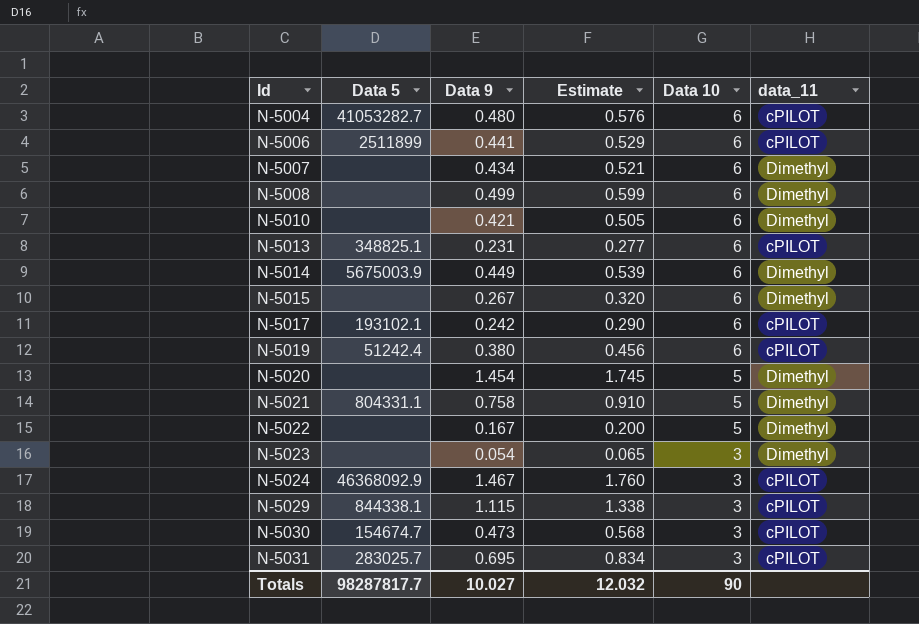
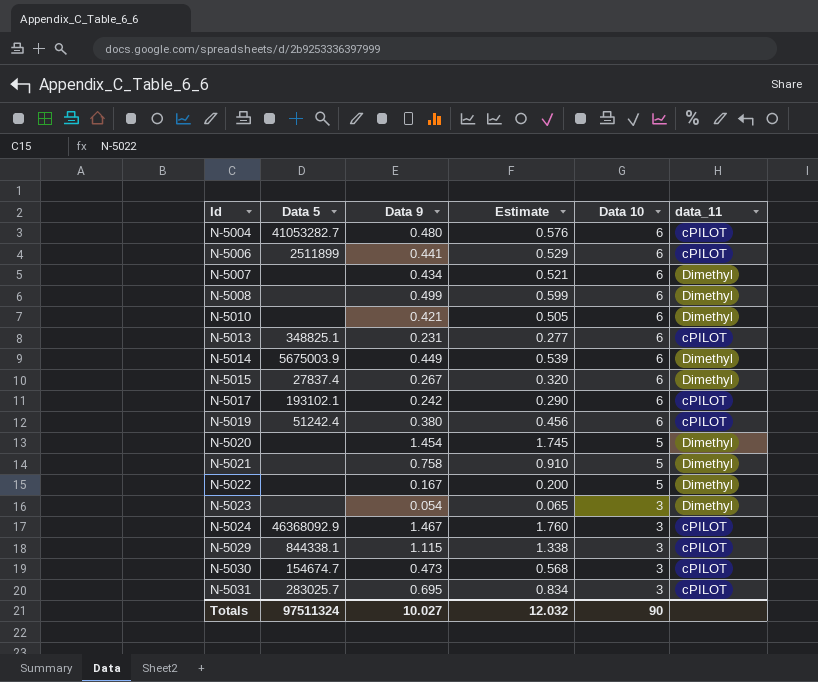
N-5015 | Data 5: none -> 27837.4
N-5021 | Data 5: 804331.1 -> none
Totals | Data 5: 98287817.7 -> 97511324

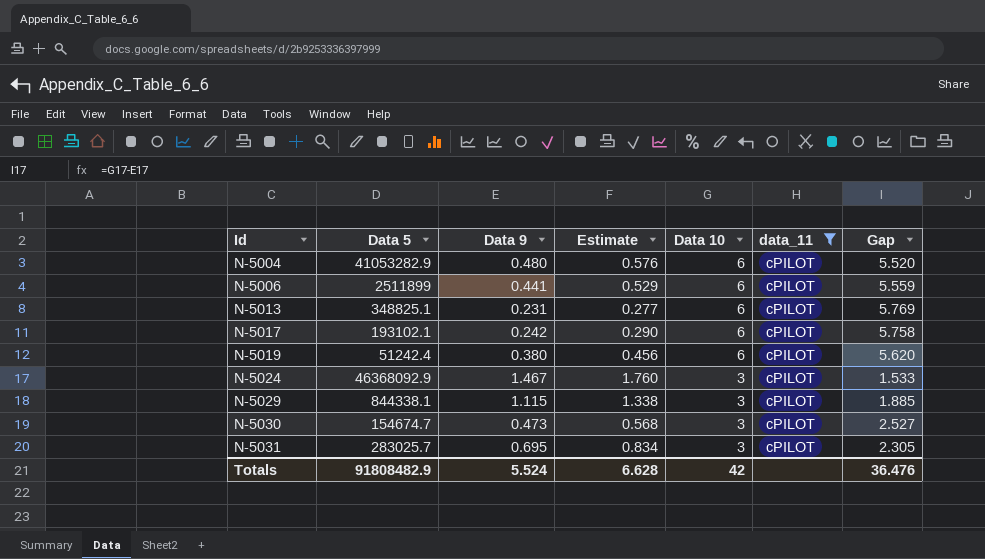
filter: none -> data_11 = cPILOT
column Gap | formula: none -> [Data 10] - [Data 9]
N-5004 | Data 5: 41053282.7 -> 41053282.9
Totals | Data 5: 97511324 -> 91808482.9
Totals | Data 9: 10.027 -> 5.524
Totals | Estimate: 12.032 -> 6.628
Totals | Data 10: 90 -> 42

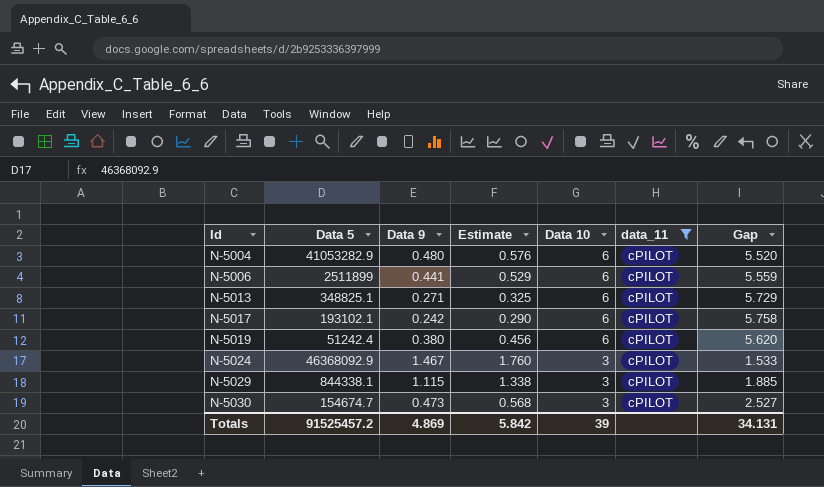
row N-5031: 283025.7 | 0.695 | 0.834 | 3 | cPILOT | 2.305 -> none
N-5013 | Data 9: 0.231 -> 0.271
N-5013 | Estimate: 0.277 -> 0.325
N-5013 | Gap: 5.769 -> 5.729
Totals | Data 5: 91808482.9 -> 91525457.2
Totals | Data 9: 5.524 -> 4.869
Totals | Estimate: 6.628 -> 5.842
Totals | Data 10: 42 -> 39
Totals | Gap: 36.476 -> 34.131

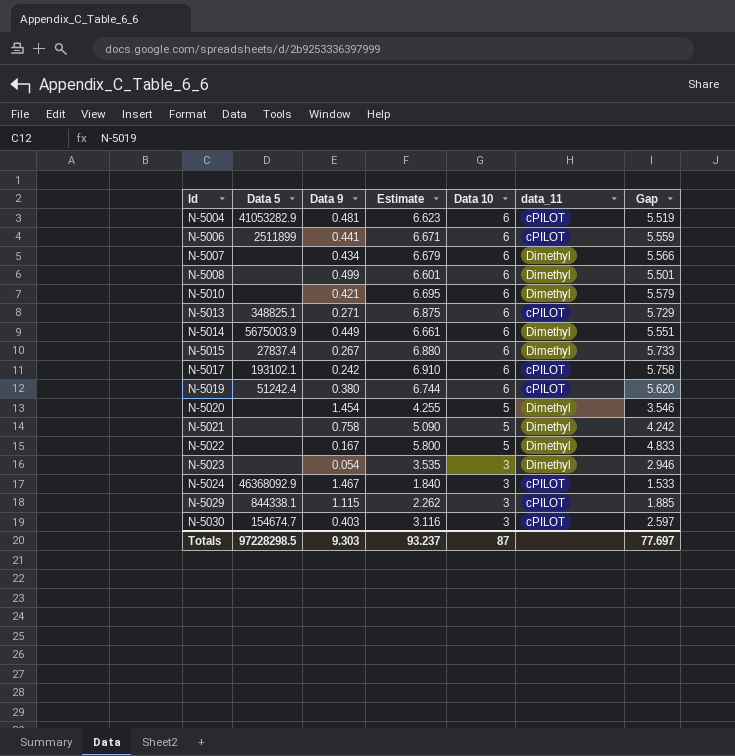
filter: data_11 = cPILOT -> none
column Estimate | formula: [Data 9] * 1.2 -> [Gap] * 1.2
N-5004 | Data 9: 0.480 -> 0.481
N-5004 | Gap: 5.520 -> 5.519
N-5030 | Data 9: 0.473 -> 0.403
N-5030 | Gap: 2.527 -> 2.597
Totals | Data 5: 91525457.2 -> 97228298.5
Totals | Data 9: 4.869 -> 9.303
Totals | Estimate: 5.842 -> 93.237
Totals | Data 10: 39 -> 87
Totals | Gap: 34.131 -> 77.697

